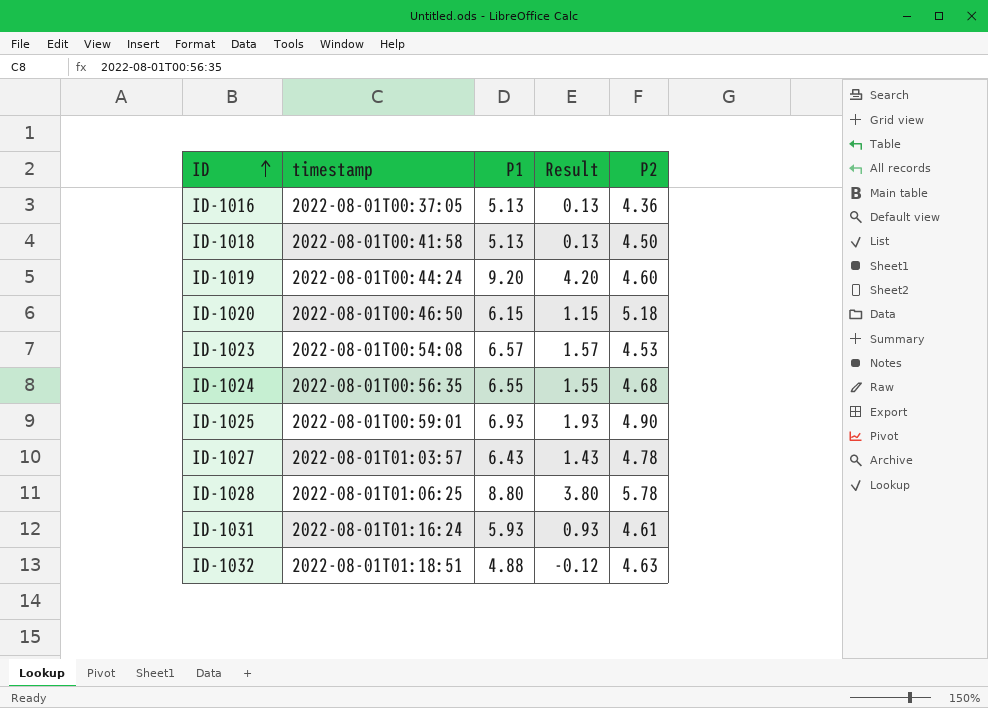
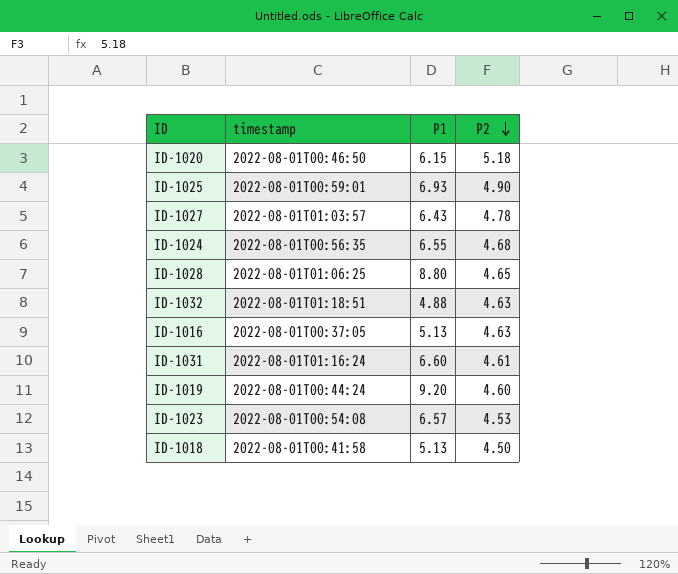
row order: ID ascending -> P2 descending
column Result | formula: [P1] - 5 -> none
ID-1028 | P2: 5.78 -> 4.65
ID-1016 | P2: 4.36 -> 4.63
ID-1031 | P1: 5.93 -> 6.60

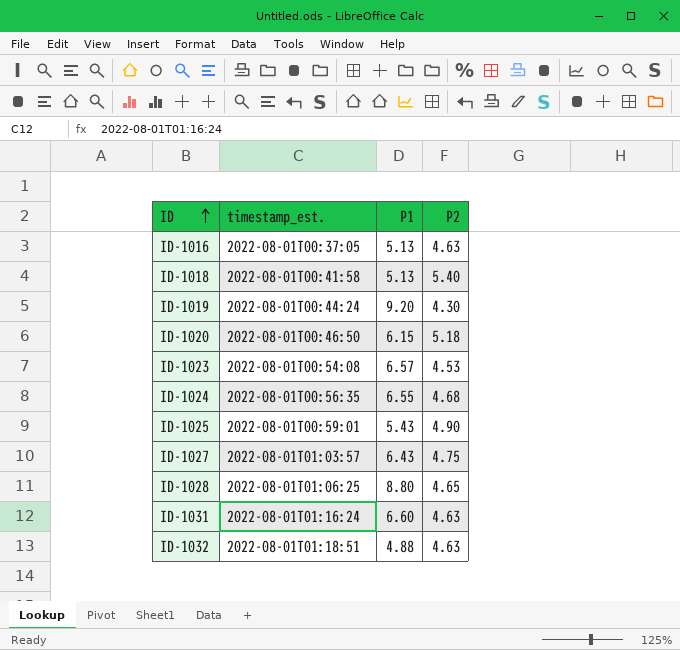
row order: P2 descending -> ID ascending
column name: timestamp -> timestamp_est.
ID-1018 | P2: 4.50 -> 5.40
ID-1019 | P2: 4.60 -> 4.30
ID-1025 | P1: 6.93 -> 5.43
ID-1027 | P2: 4.78 -> 4.75
ID-1031 | P2: 4.61 -> 4.63

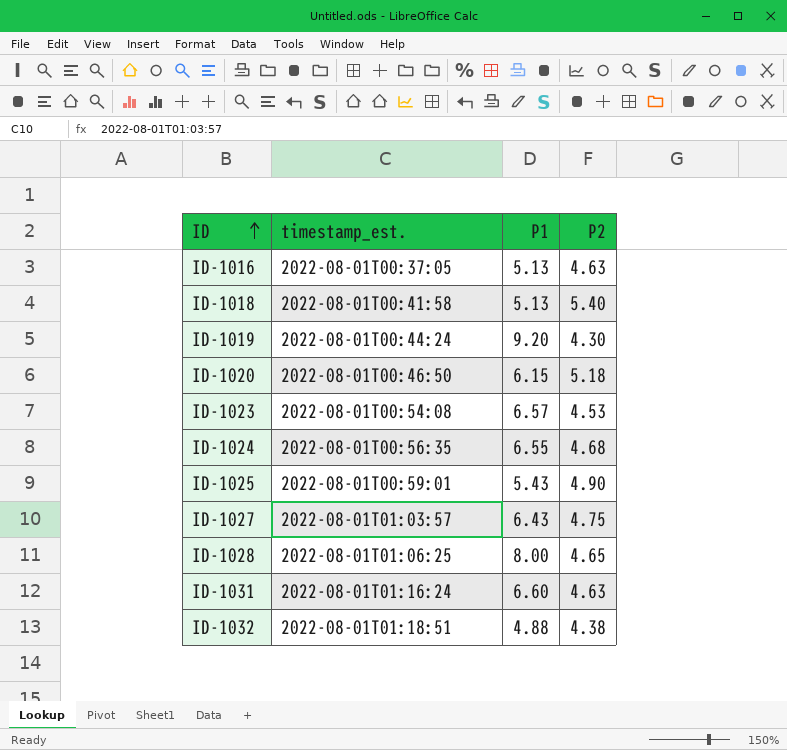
ID-1028 | P1: 8.80 -> 8.00
ID-1032 | P2: 4.63 -> 4.38

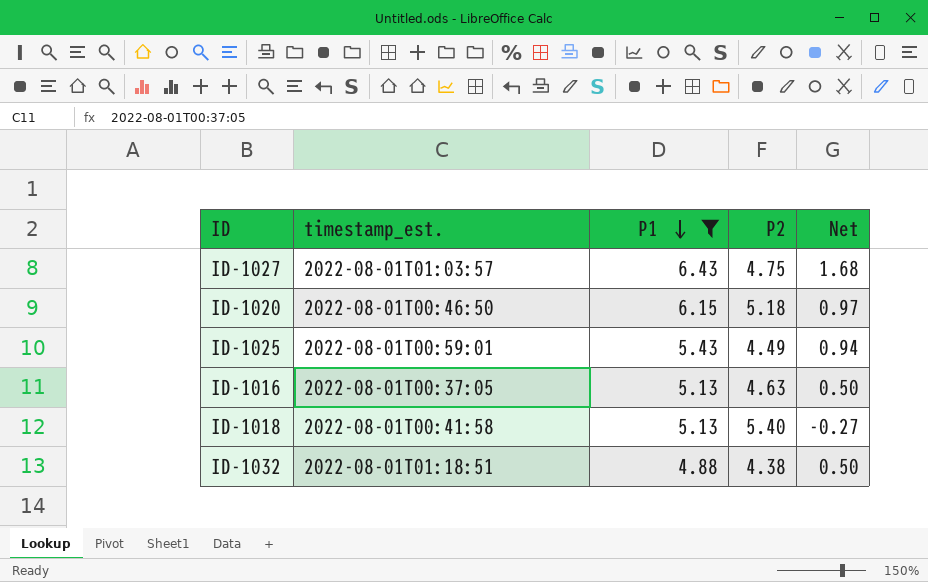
filter: none -> P1 <= 6.43
row order: ID ascending -> P1 descending
column Net | formula: none -> [P1] - [P2]
ID-1025 | P2: 4.90 -> 4.49

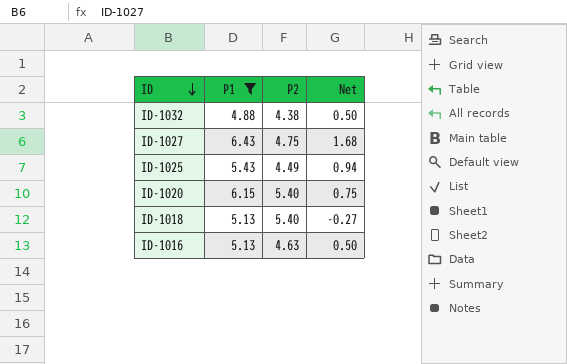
row order: P1 descending -> ID descending
column timestamp_est. | position: 2 -> none
ID-1020 | P2: 5.18 -> 5.40
ID-1020 | Net: 0.97 -> 0.75

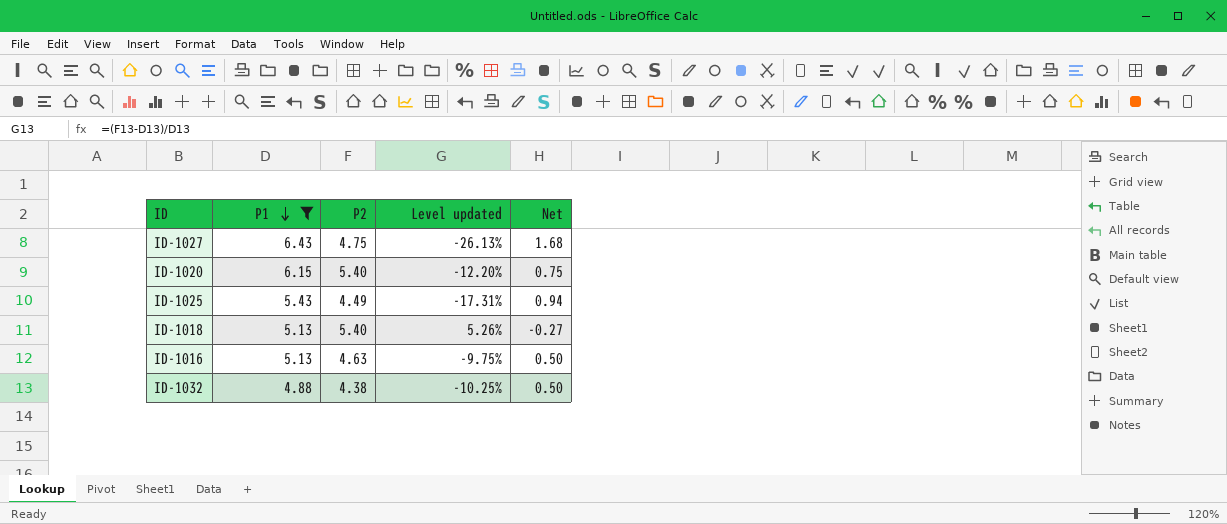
row order: ID descending -> P1 descending
column Level updated | formula: none -> ([P2] - [P1]) / [P1]

